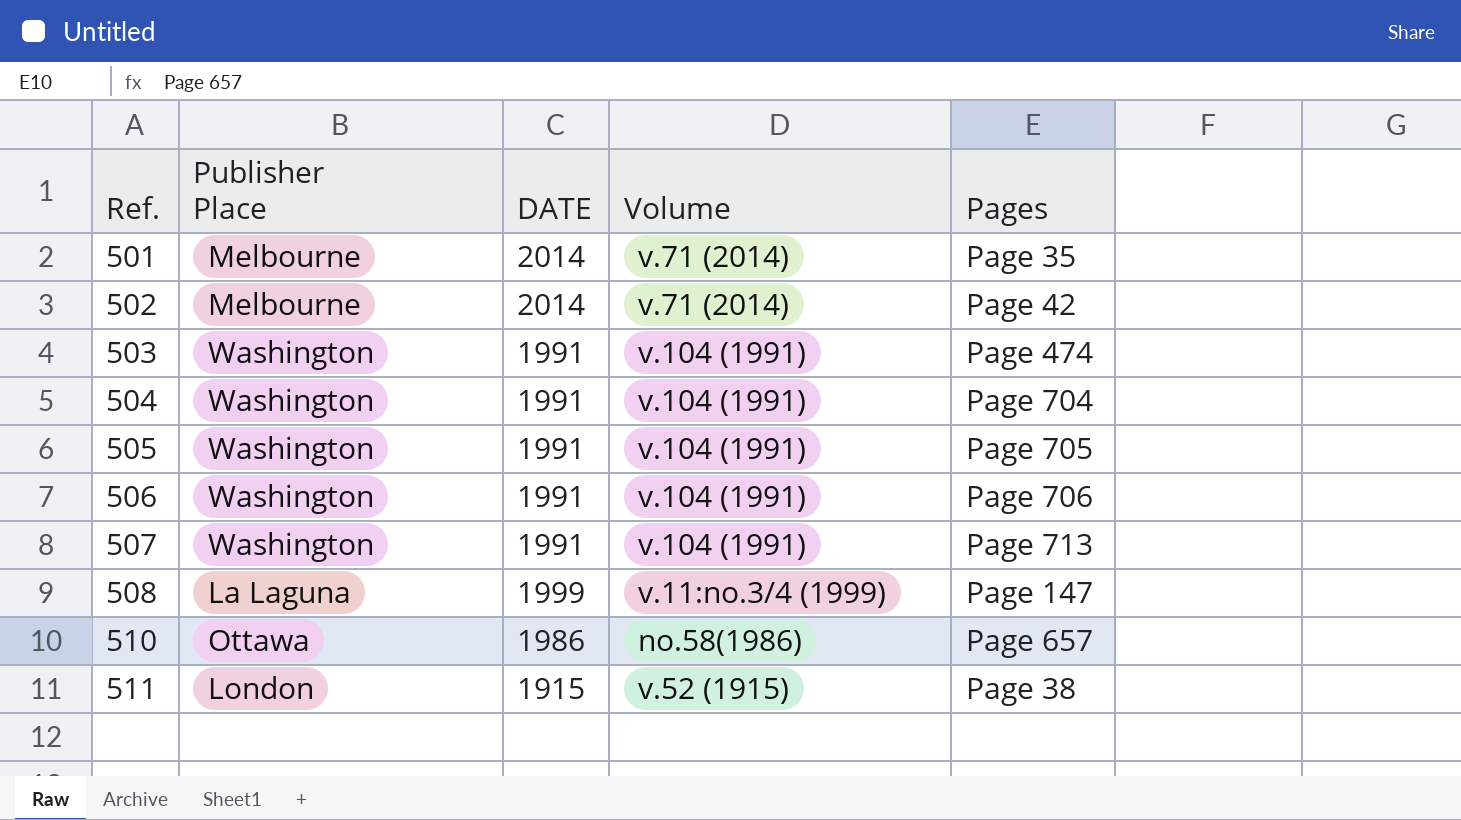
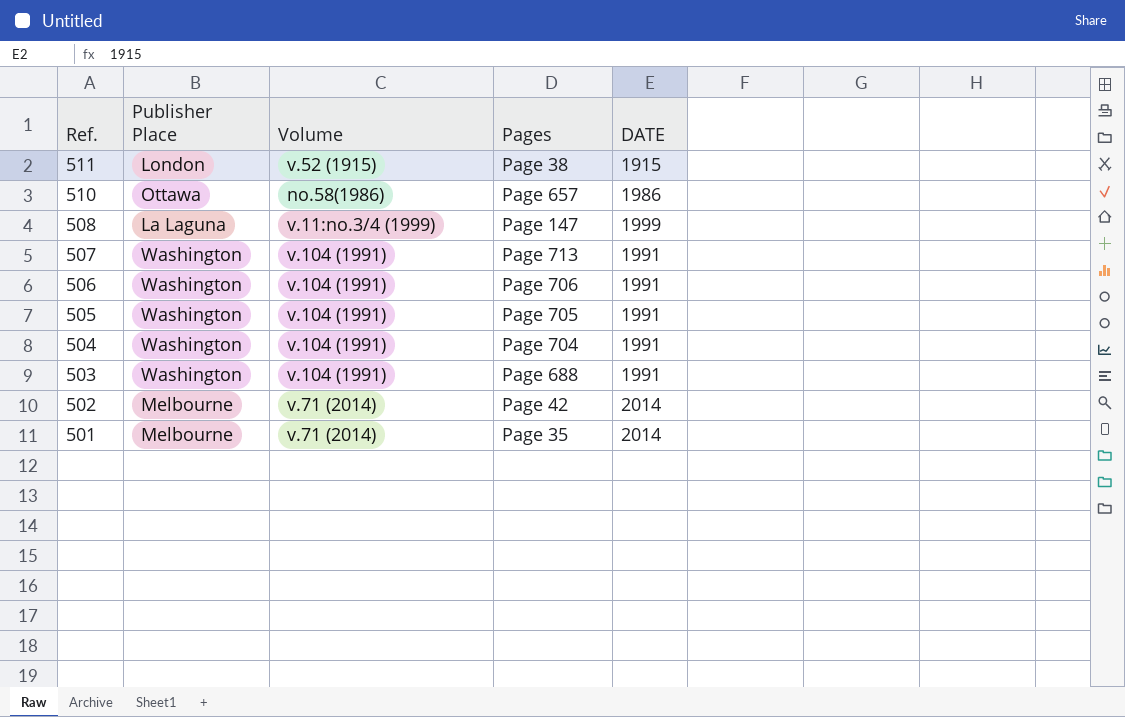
row order: Ref. ascending -> Ref. descending
column DATE | position: 3 -> 5
503 | Pages: Page 474 -> Page 688

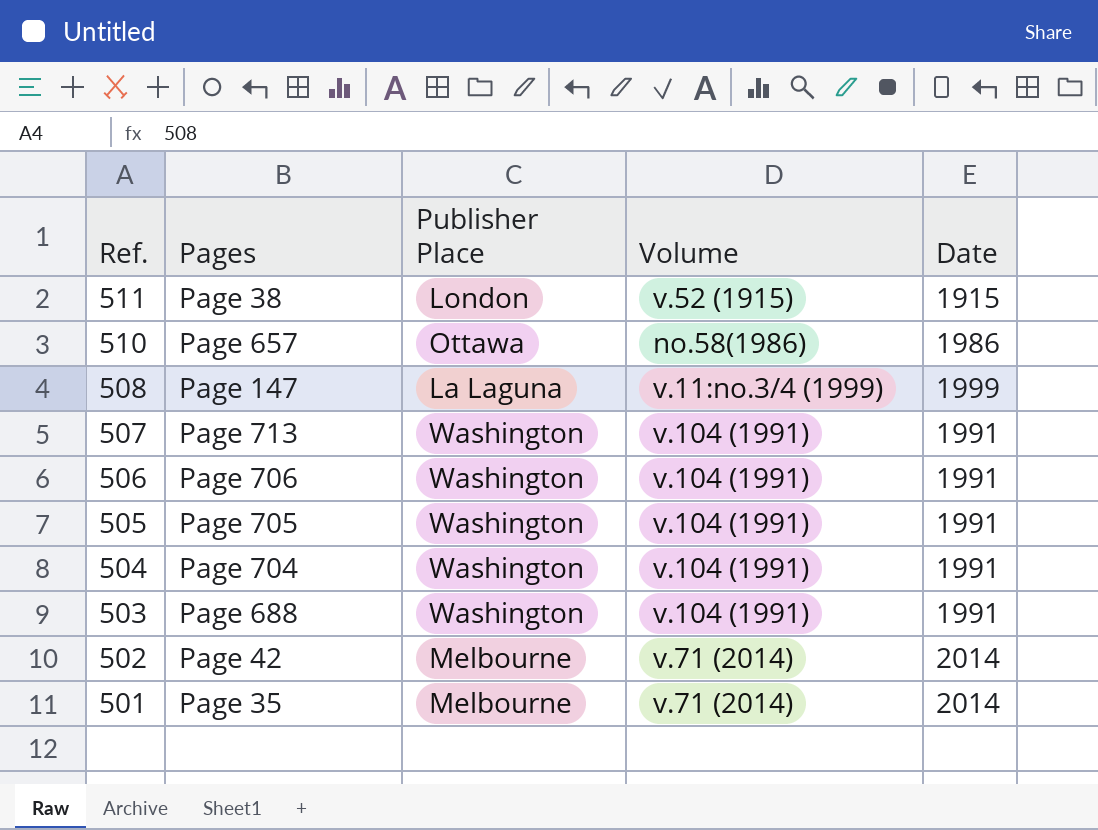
column Pages | position: 4 -> 2
column name: DATE -> Date

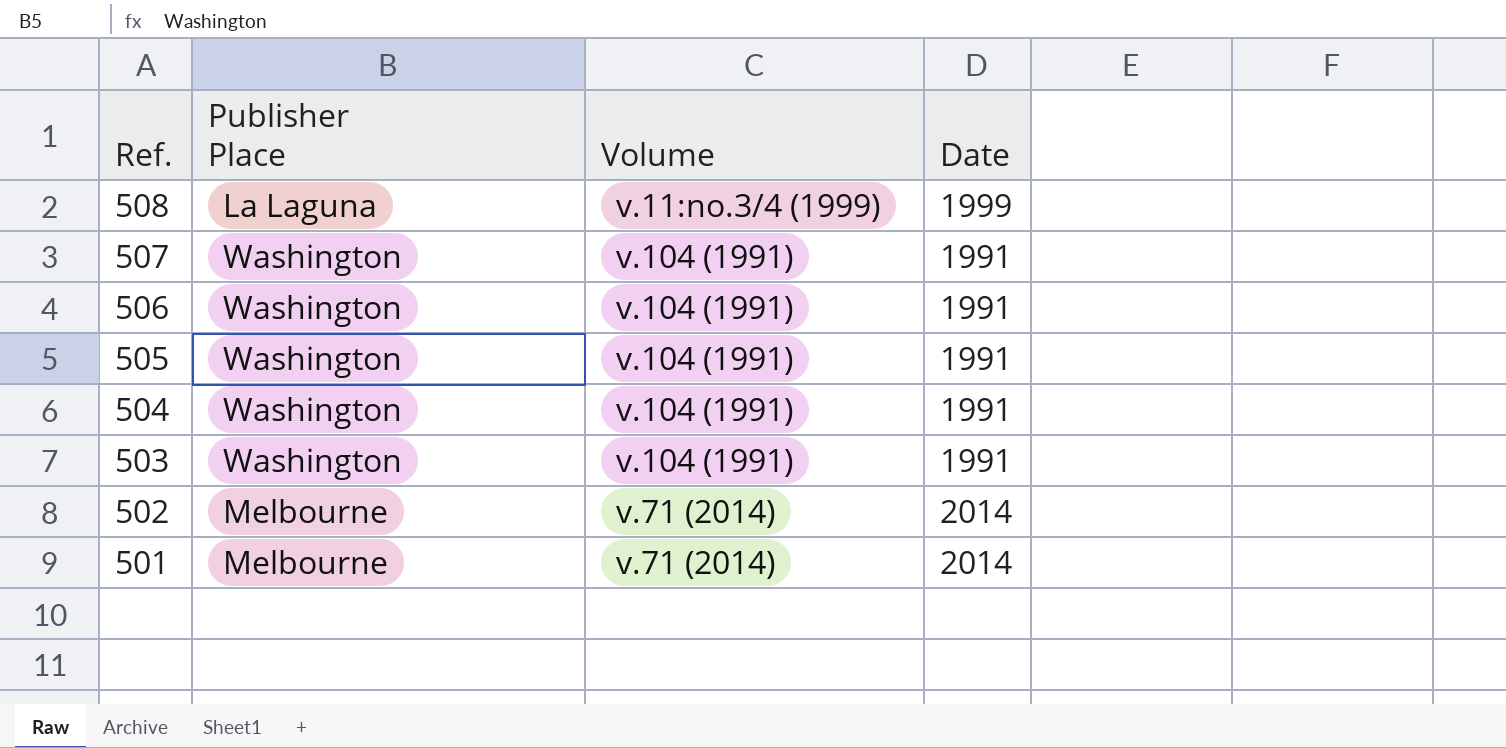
column Pages | position: 2 -> none
row 511: Page 38 | London | v.52 (1915) | 1915 -> none
row 510: Page 657 | Ottawa | no.58(1986) | 1986 -> none

